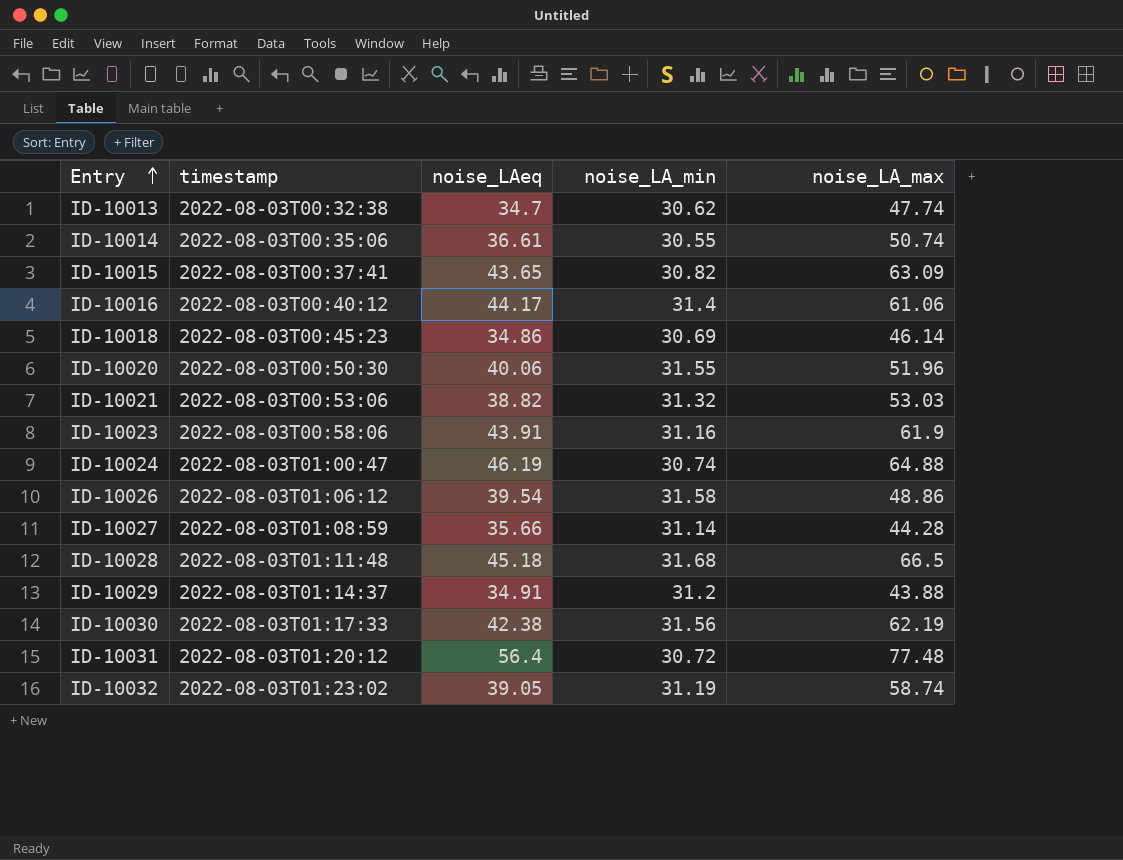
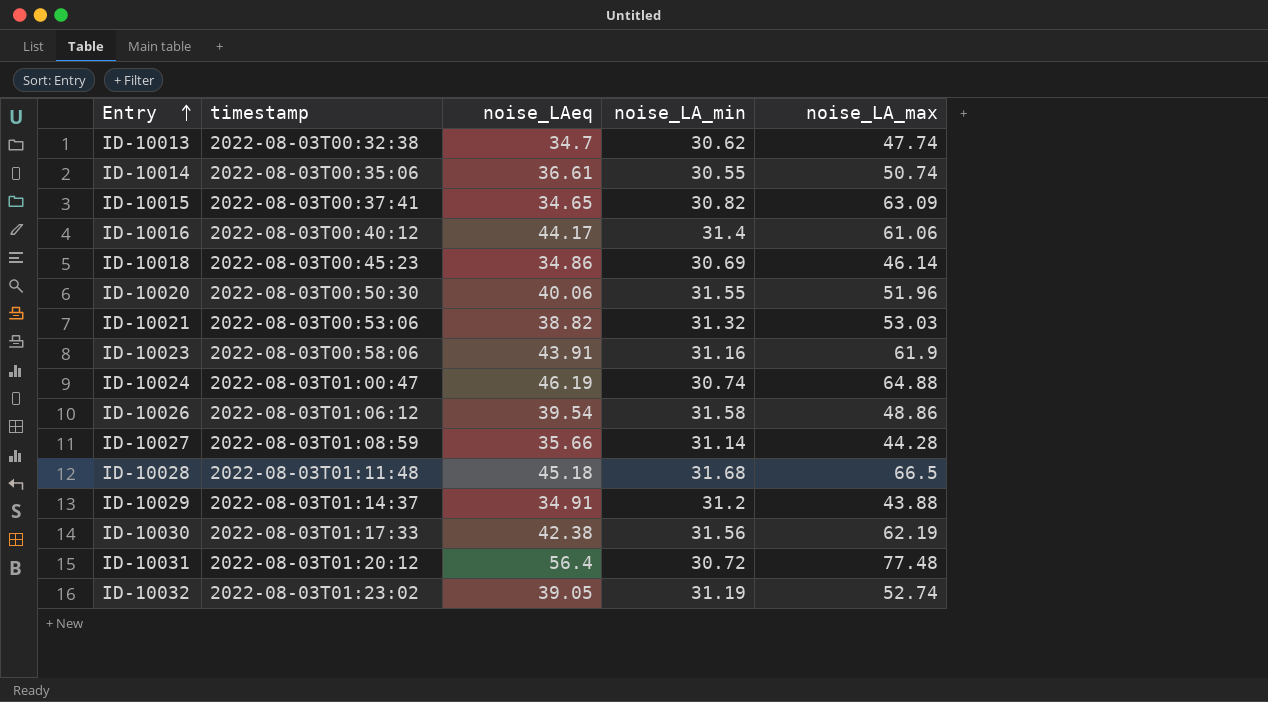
ID-10015 | noise_LAeq: 43.65 -> 34.65
ID-10032 | noise_LA_max: 58.74 -> 52.74

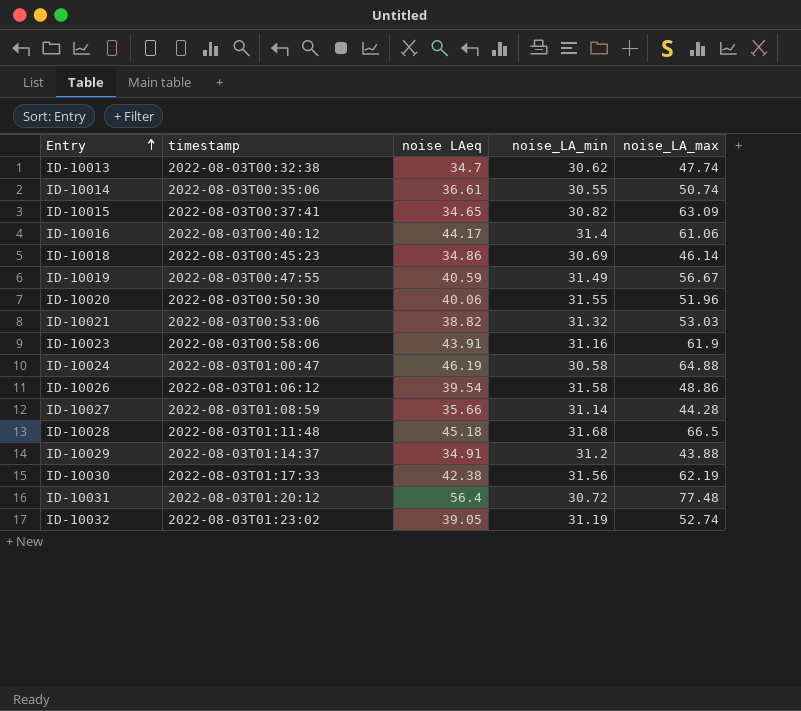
column name: noise_LAeq -> noise LAeq
row ID-10019: none -> 2022-08-03T00:47:55 | 40.59 | 31.49 | 56.67
ID-10024 | noise_LA_min: 30.74 -> 30.58

